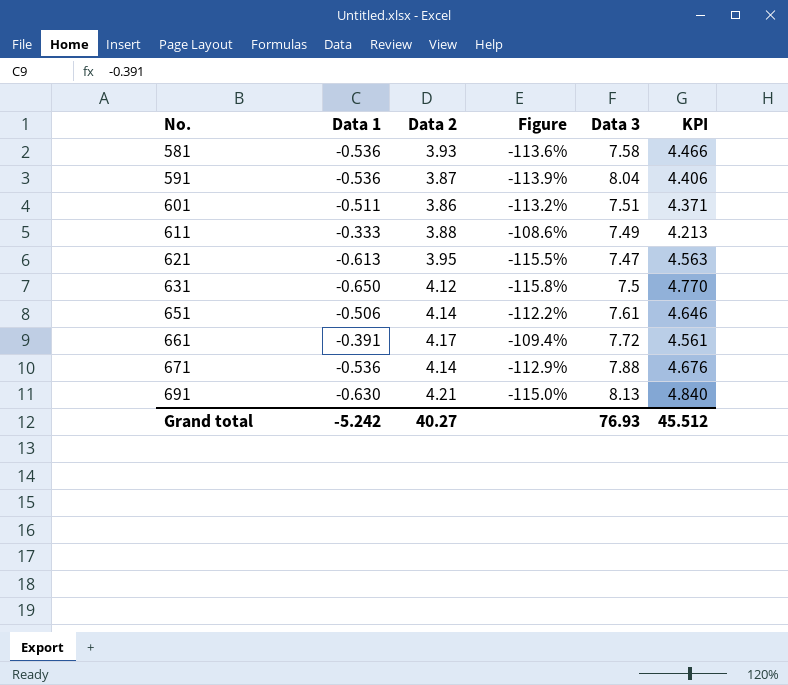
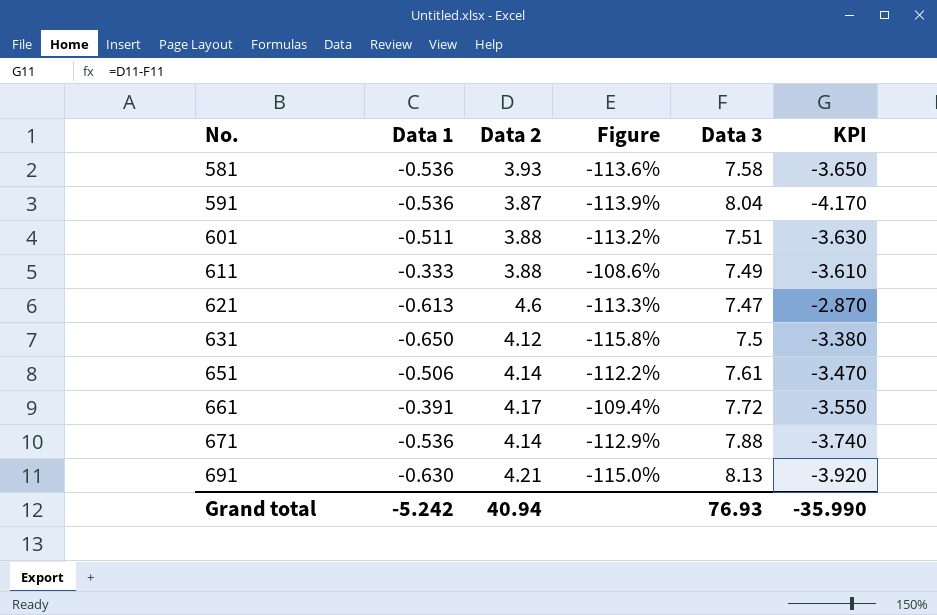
column KPI | formula: [Data 2] - [Data 1] -> [Data 2] - [Data 3]
601 | Data 2: 3.86 -> 3.88
621 | Data 2: 3.95 -> 4.6
621 | Figure: -115.5% -> -113.3%
Grand total | Data 2: 40.27 -> 40.94
Grand total | KPI: 45.512 -> -35.990

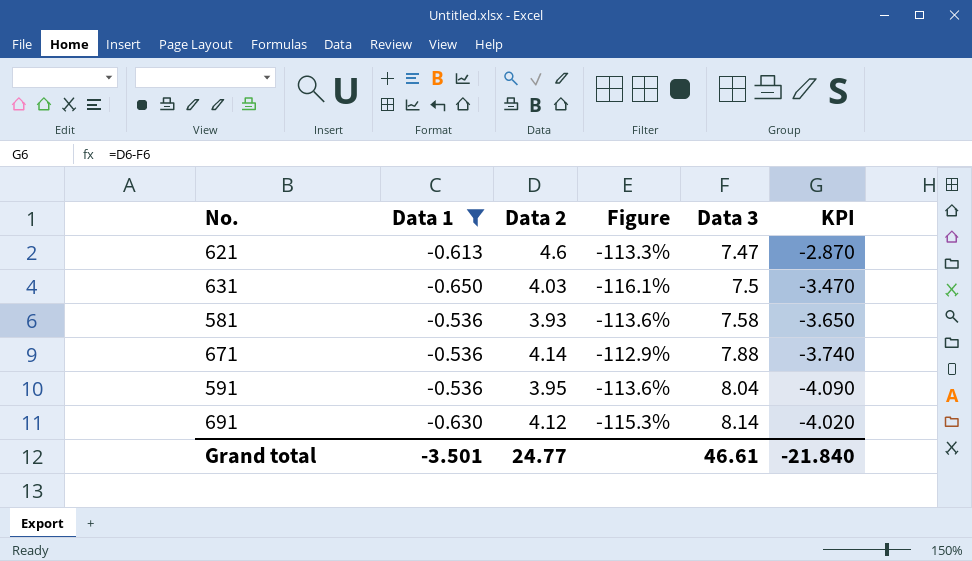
filter: none -> Data 1 <= -0.536
row order: No. ascending -> Data 3 ascending
631 | Data 2: 4.12 -> 4.03
631 | Figure: -115.8% -> -116.1%
631 | KPI: -3.380 -> -3.470
591 | Data 2: 3.87 -> 3.95
591 | Figure: -113.9% -> -113.6%
591 | KPI: -4.170 -> -4.090
691 | Data 2: 4.21 -> 4.12
691 | Figure: -115.0% -> -115.3%
691 | Data 3: 8.13 -> 8.14
691 | KPI: -3.920 -> -4.020
Grand total | Data 1: -5.242 -> -3.501
Grand total | Data 2: 40.94 -> 24.77
Grand total | Data 3: 76.93 -> 46.61
Grand total | KPI: -35.990 -> -21.840

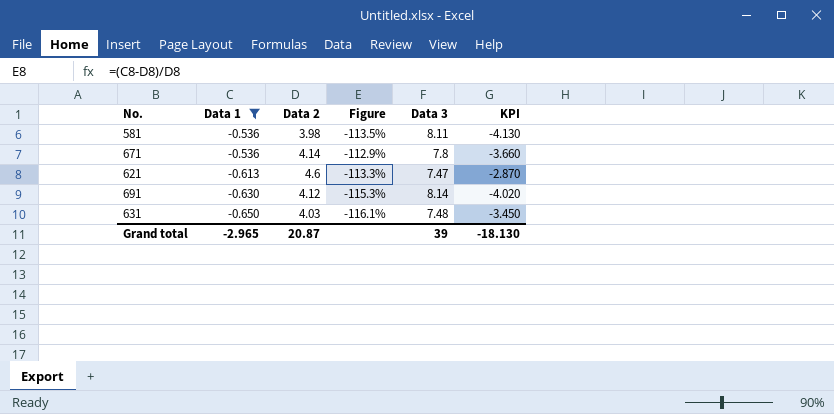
row order: Data 3 ascending -> Data 1 descending
row 591: -0.536 | 3.95 | -113.6% | 8.04 | -4.090 -> none
581 | Data 2: 3.93 -> 3.98
581 | Figure: -113.6% -> -113.5%
581 | Data 3: 7.58 -> 8.11
581 | KPI: -3.650 -> -4.130
671 | Data 3: 7.88 -> 7.8
671 | KPI: -3.740 -> -3.660
631 | Data 3: 7.5 -> 7.48
631 | KPI: -3.470 -> -3.450
Grand total | Data 1: -3.501 -> -2.965
Grand total | Data 2: 24.77 -> 20.87
Grand total | Data 3: 46.61 -> 39
Grand total | KPI: -21.840 -> -18.130

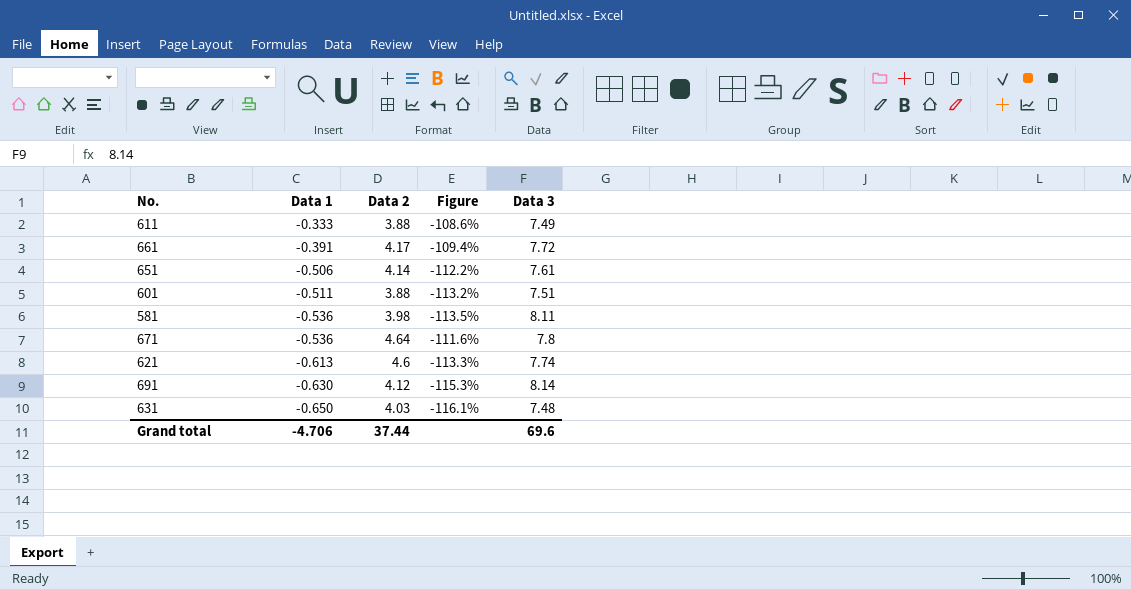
filter: Data 1 <= -0.536 -> none
column KPI | formula: [Data 2] - [Data 3] -> none
671 | Data 2: 4.14 -> 4.64
671 | Figure: -112.9% -> -111.6%
621 | Data 3: 7.47 -> 7.74
Grand total | Data 1: -2.965 -> -4.706
Grand total | Data 2: 20.87 -> 37.44
Grand total | Data 3: 39 -> 69.6

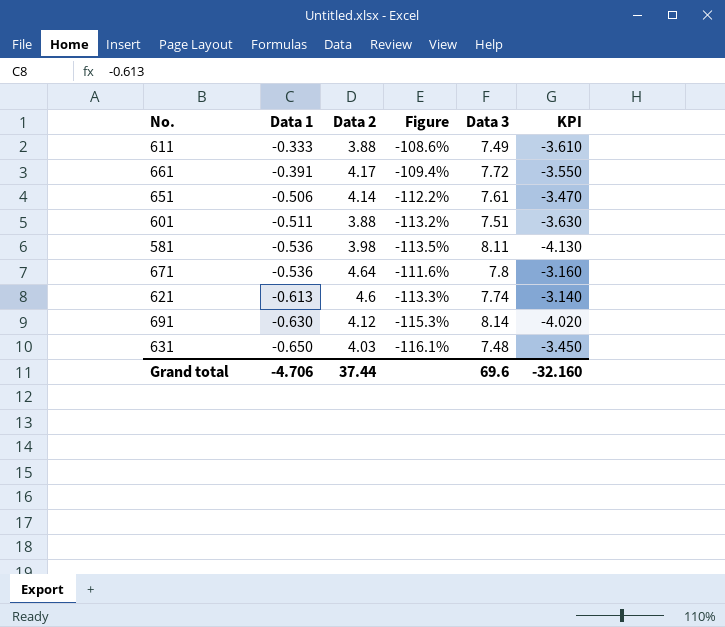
column KPI | formula: none -> [Data 2] - [Data 3]

